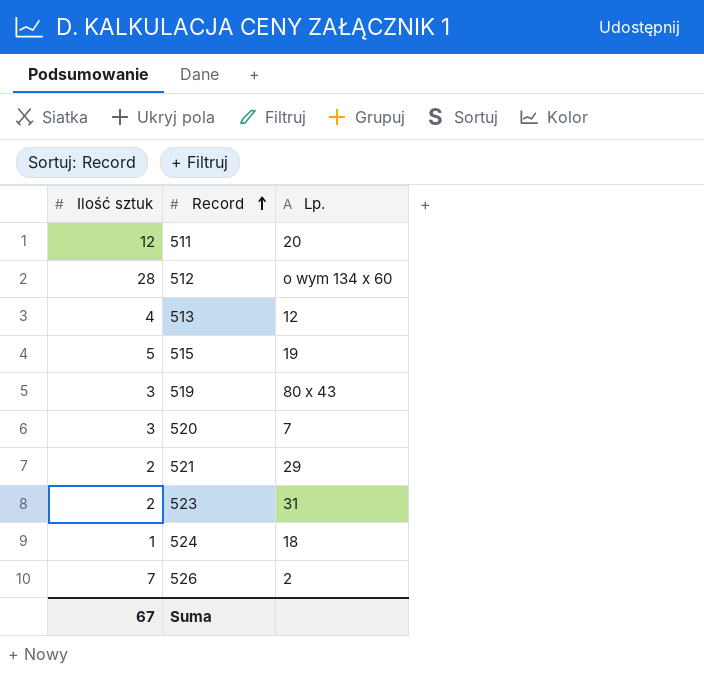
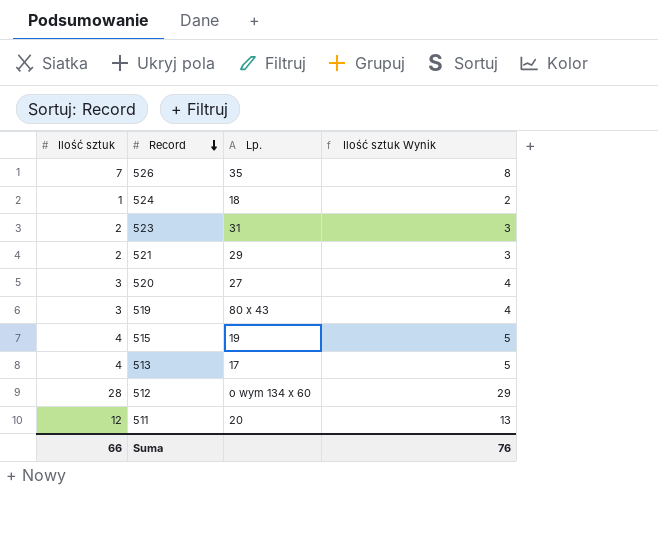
row order: Record ascending -> Record descending
column Ilość sztuk Wynik | formula: none -> [Ilość sztuk] + 1
526 | Lp.: 2 -> 35
520 | Lp.: 7 -> 27
515 | Ilość sztuk: 5 -> 4
513 | Lp.: 12 -> 17
Suma | Ilość sztuk: 67 -> 66

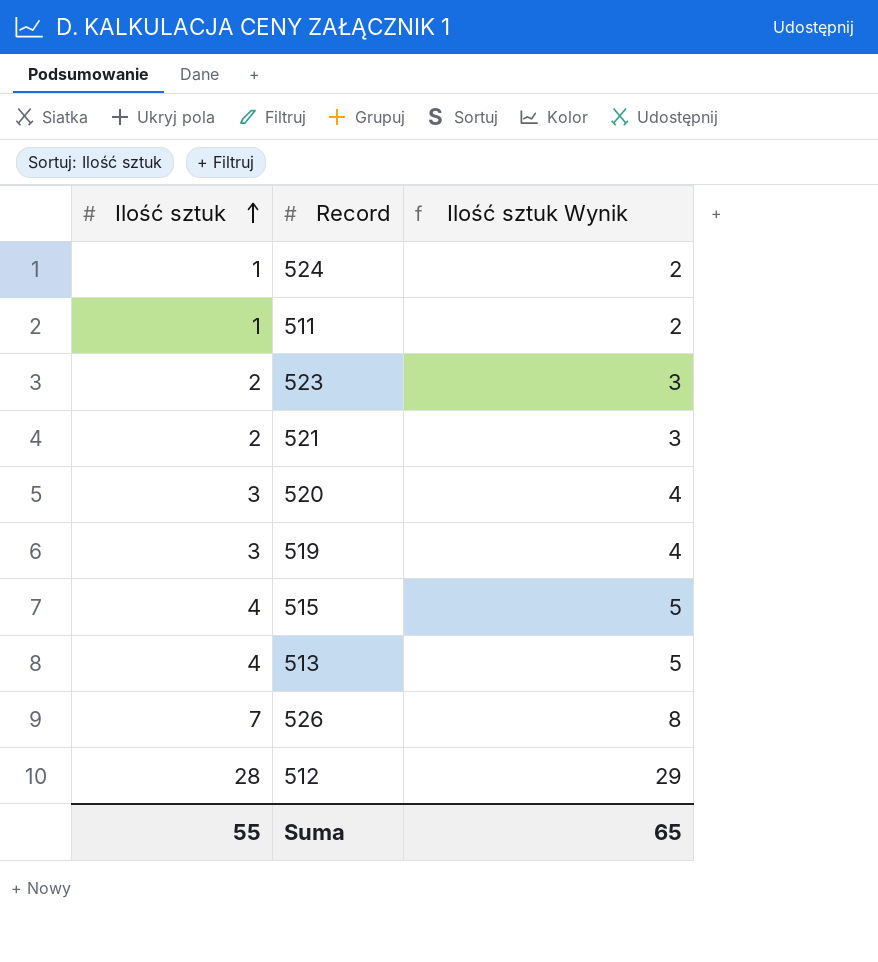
row order: Record descending -> Ilość sztuk ascending
column Lp. | position: 3 -> none
511 | Ilość sztuk: 12 -> 1
511 | Ilość sztuk Wynik: 13 -> 2
Suma | Ilość sztuk: 66 -> 55
Suma | Ilość sztuk Wynik: 76 -> 65

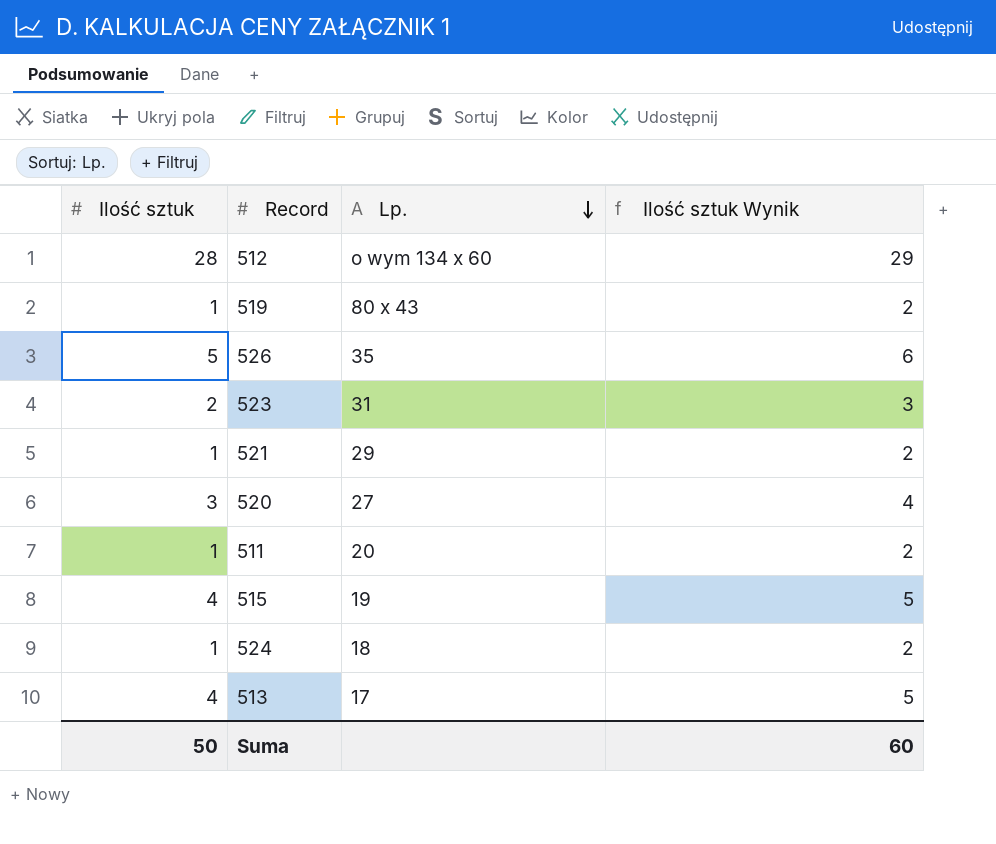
row order: Ilość sztuk ascending -> Lp. descending
column Lp. | position: none -> 3
519 | Ilość sztuk: 3 -> 1
519 | Ilość sztuk Wynik: 4 -> 2
526 | Ilość sztuk: 7 -> 5
526 | Ilość sztuk Wynik: 8 -> 6
521 | Ilość sztuk: 2 -> 1
521 | Ilość sztuk Wynik: 3 -> 2
Suma | Ilość sztuk: 55 -> 50
Suma | Ilość sztuk Wynik: 65 -> 60

